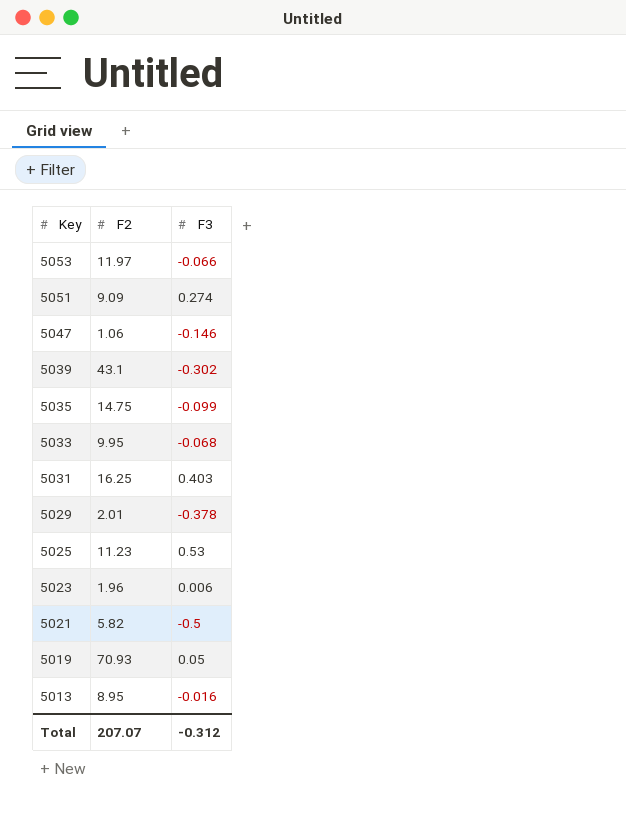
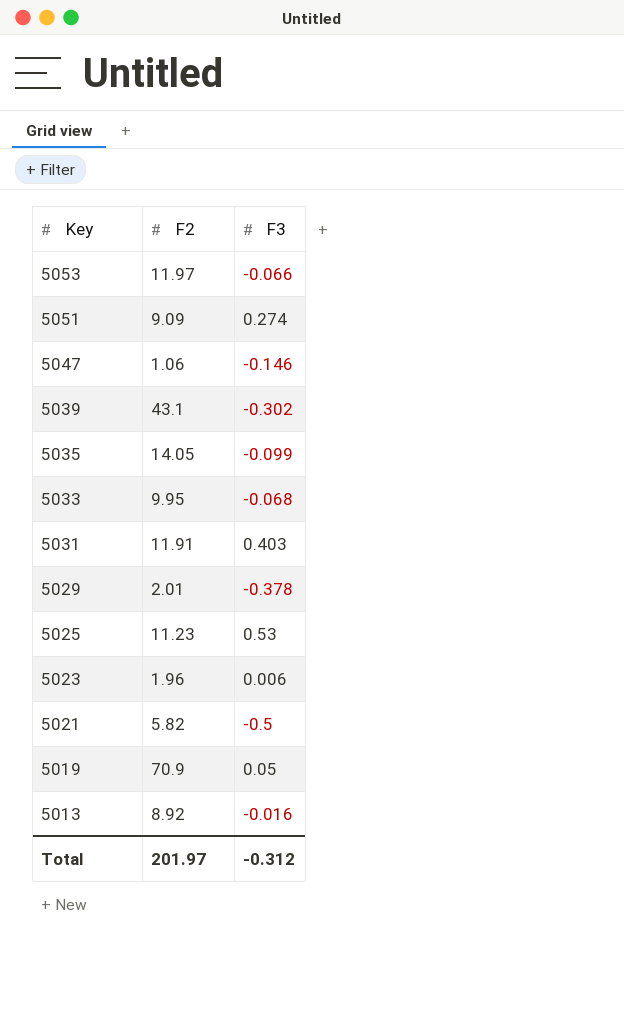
5035 | F2: 14.75 -> 14.05
5031 | F2: 16.25 -> 11.91
5019 | F2: 70.93 -> 70.9
5013 | F2: 8.95 -> 8.92
Total | F2: 207.07 -> 201.97

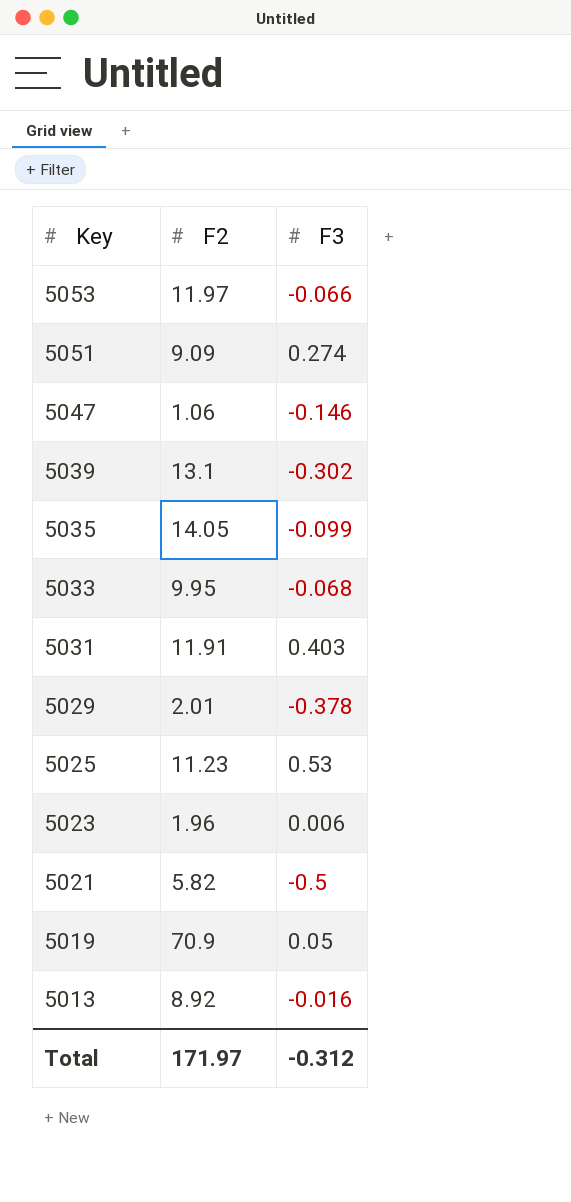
5039 | F2: 43.1 -> 13.1
Total | F2: 201.97 -> 171.97

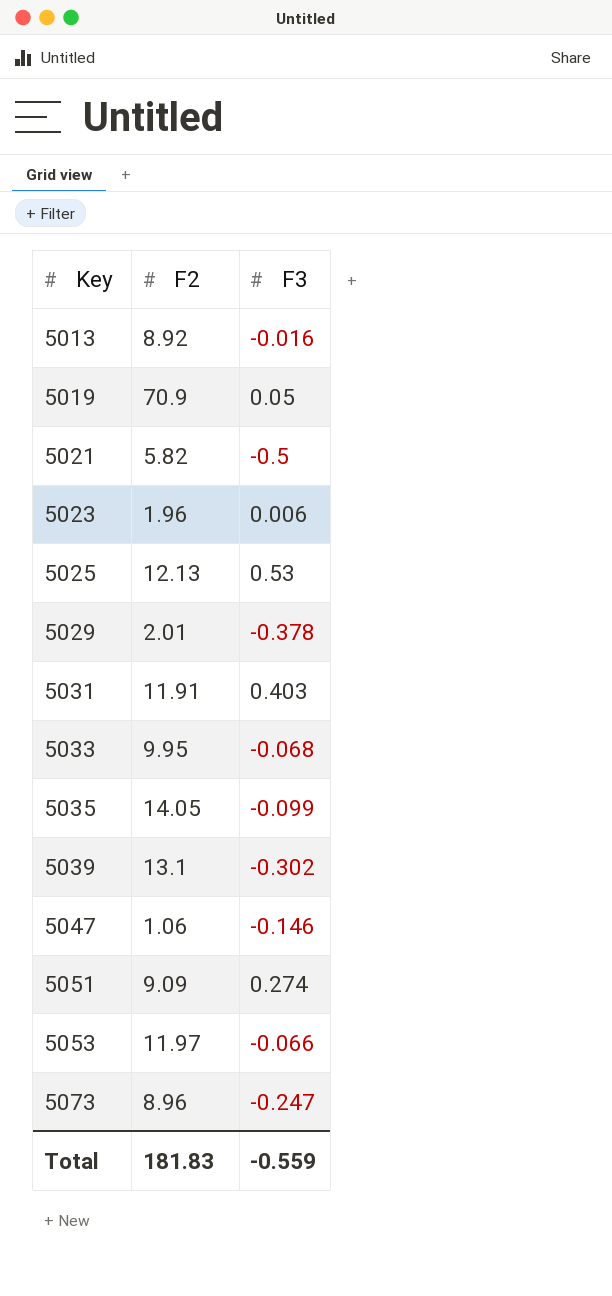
row order: Key descending -> Key ascending
5025 | F2: 11.23 -> 12.13
row 5073: none -> 8.96 | -0.247
Total | F2: 171.97 -> 181.83
Total | F3: -0.312 -> -0.559

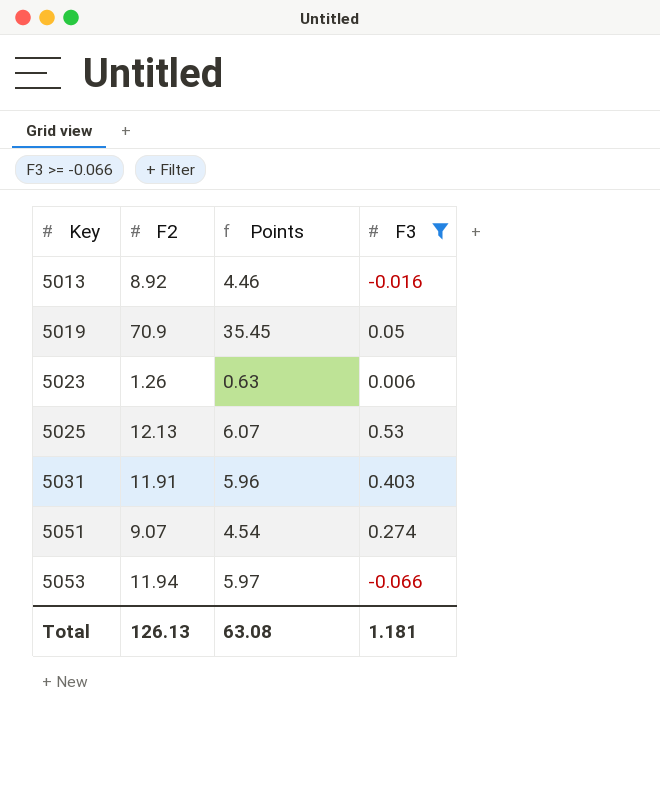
filter: none -> F3 >= -0.066
column Points | formula: none -> [F2] * 0.5
5023 | F2: 1.96 -> 1.26
5051 | F2: 9.09 -> 9.07
5053 | F2: 11.97 -> 11.94
Total | F2: 181.83 -> 126.13
Total | F3: -0.559 -> 1.181

